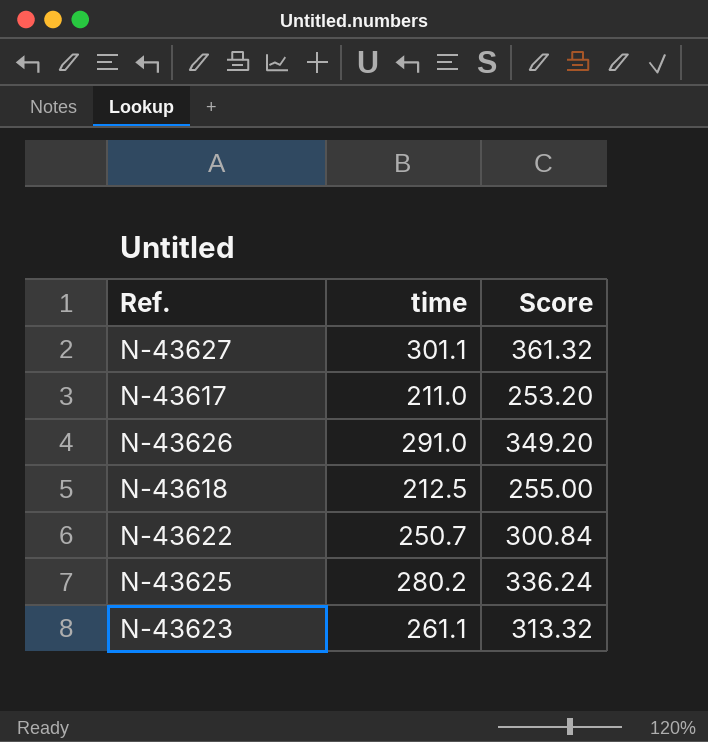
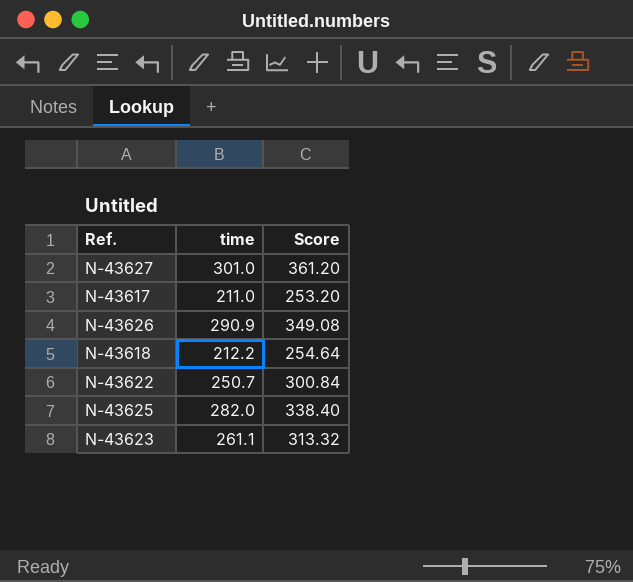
N-43627 | time: 301.1 -> 301.0
N-43627 | Score: 361.32 -> 361.20
N-43626 | time: 291.0 -> 290.9
N-43626 | Score: 349.20 -> 349.08
N-43618 | time: 212.5 -> 212.2
N-43618 | Score: 255.00 -> 254.64
N-43625 | time: 280.2 -> 282.0
N-43625 | Score: 336.24 -> 338.40

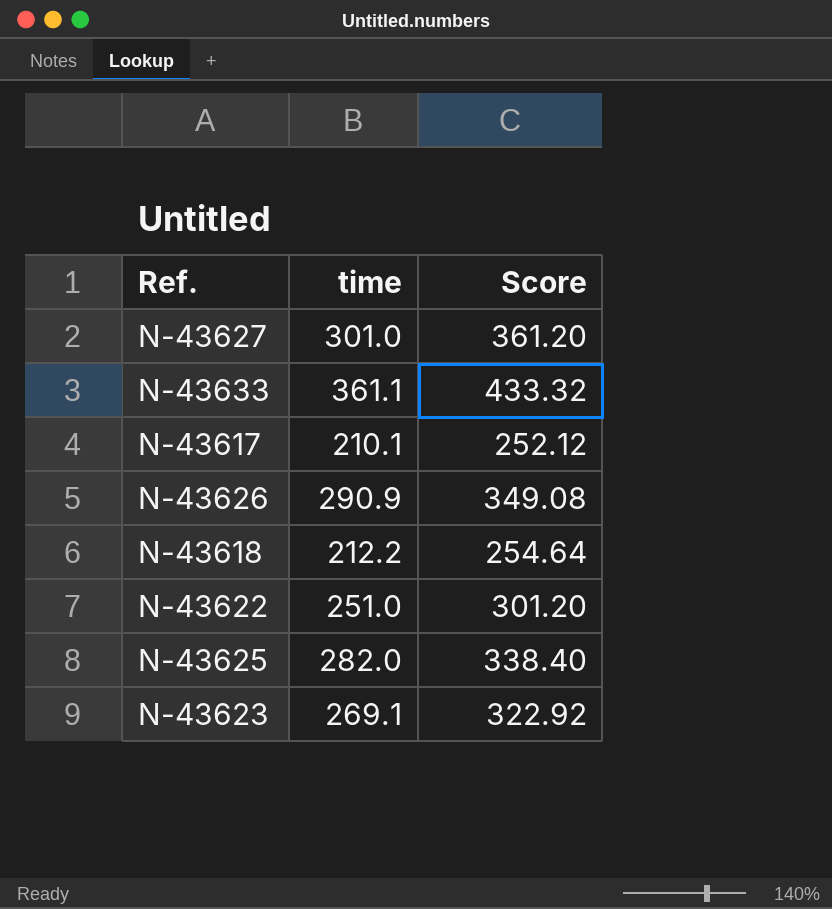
row N-43633: none -> 361.1 | 433.32
N-43617 | time: 211.0 -> 210.1
N-43617 | Score: 253.20 -> 252.12
N-43622 | time: 250.7 -> 251.0
N-43622 | Score: 300.84 -> 301.20
N-43623 | time: 261.1 -> 269.1
N-43623 | Score: 313.32 -> 322.92

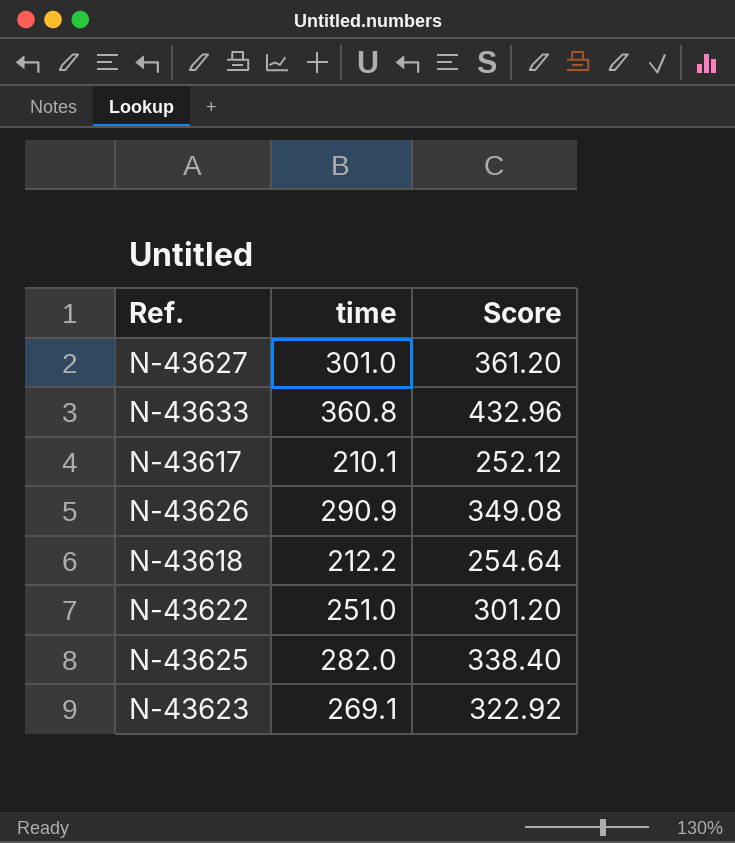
N-43633 | time: 361.1 -> 360.8
N-43633 | Score: 433.32 -> 432.96

